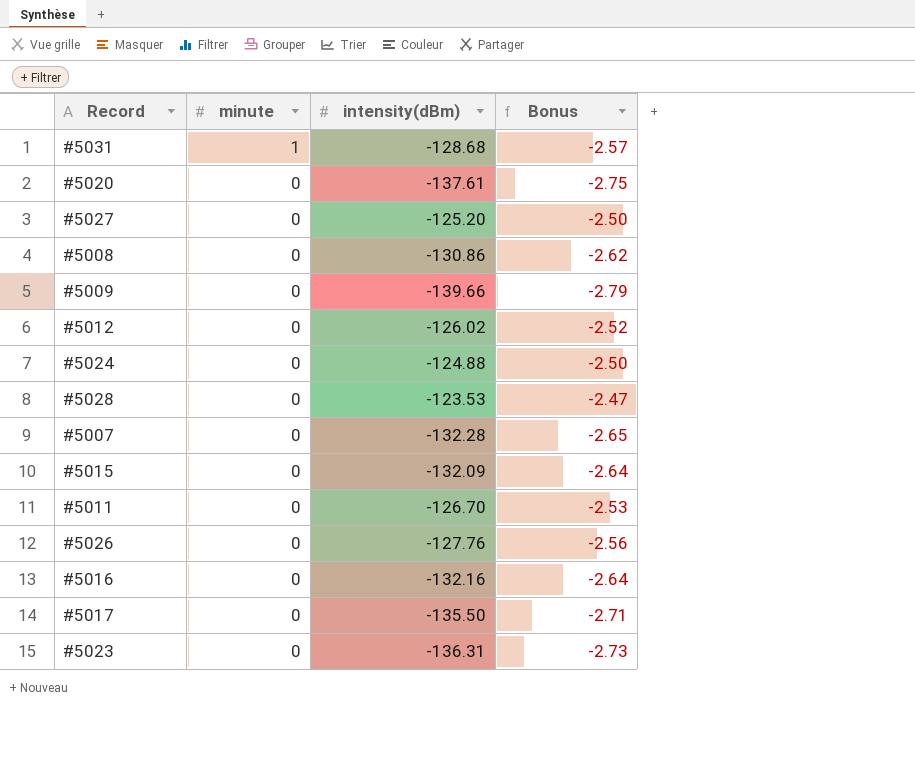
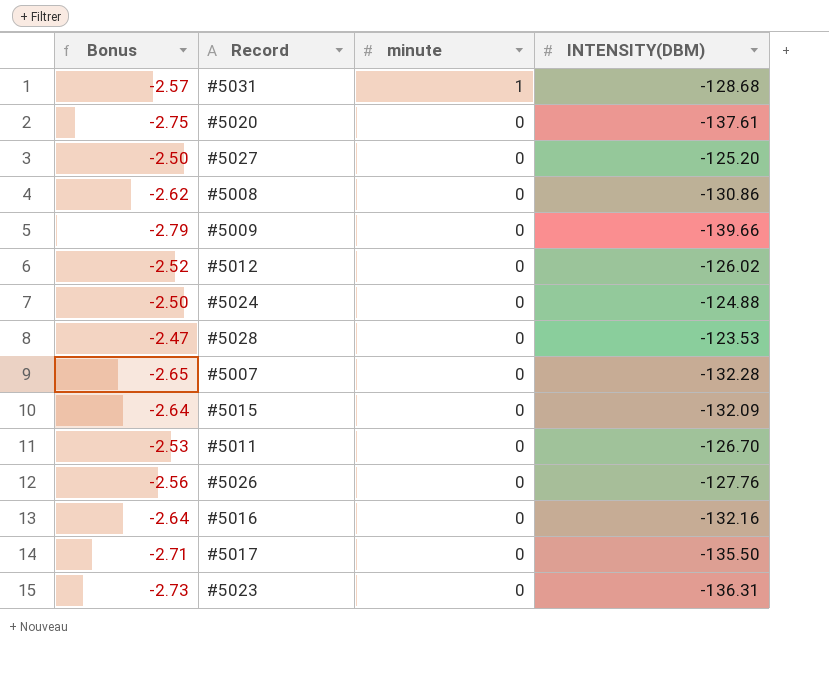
column Bonus | position: 4 -> 1
column name: intensity(dBm) -> INTENSITY(DBM)

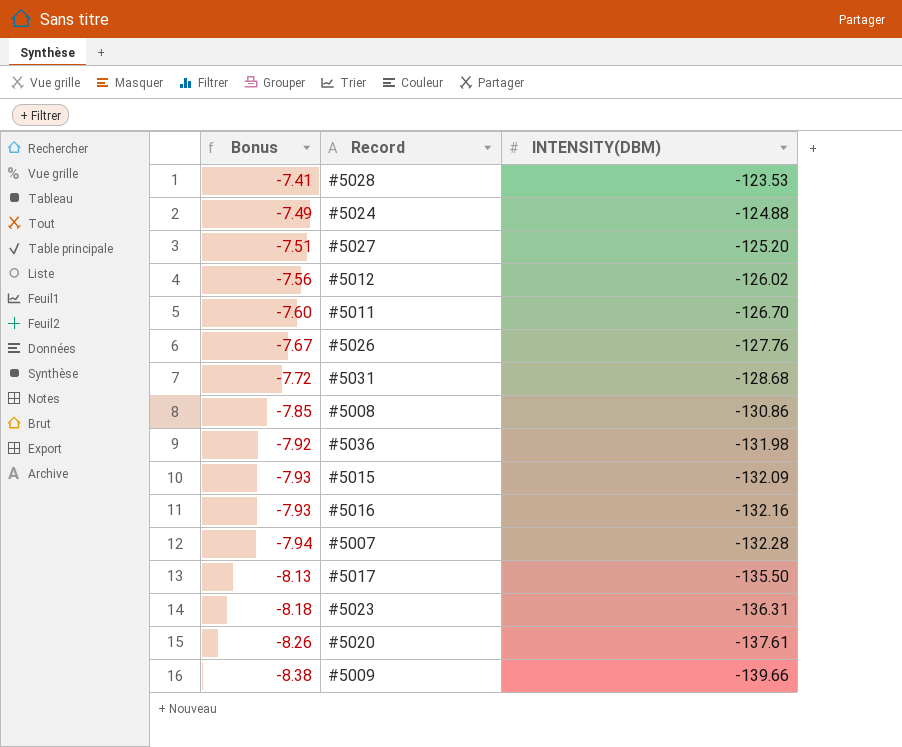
row order: minute descending -> Bonus descending
column minute | position: 3 -> none
column Bonus | formula: [INTENSITY(DBM)] * 0.02 -> [INTENSITY(DBM)] * 0.06
row #5036: none -> -7.92 | -131.98

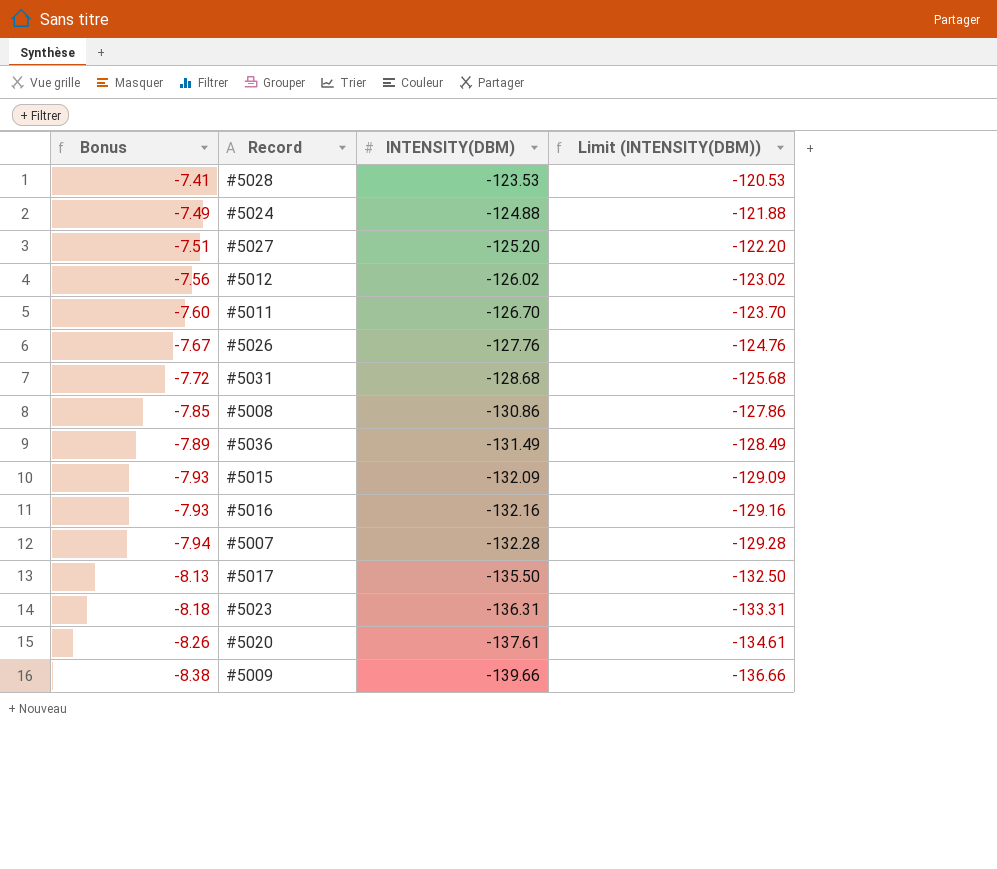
column Limit (INTENSITY(DBM)) | formula: none -> [INTENSITY(DBM)] + 3
#5036 | Bonus: -7.92 -> -7.89
#5036 | INTENSITY(DBM): -131.98 -> -131.49

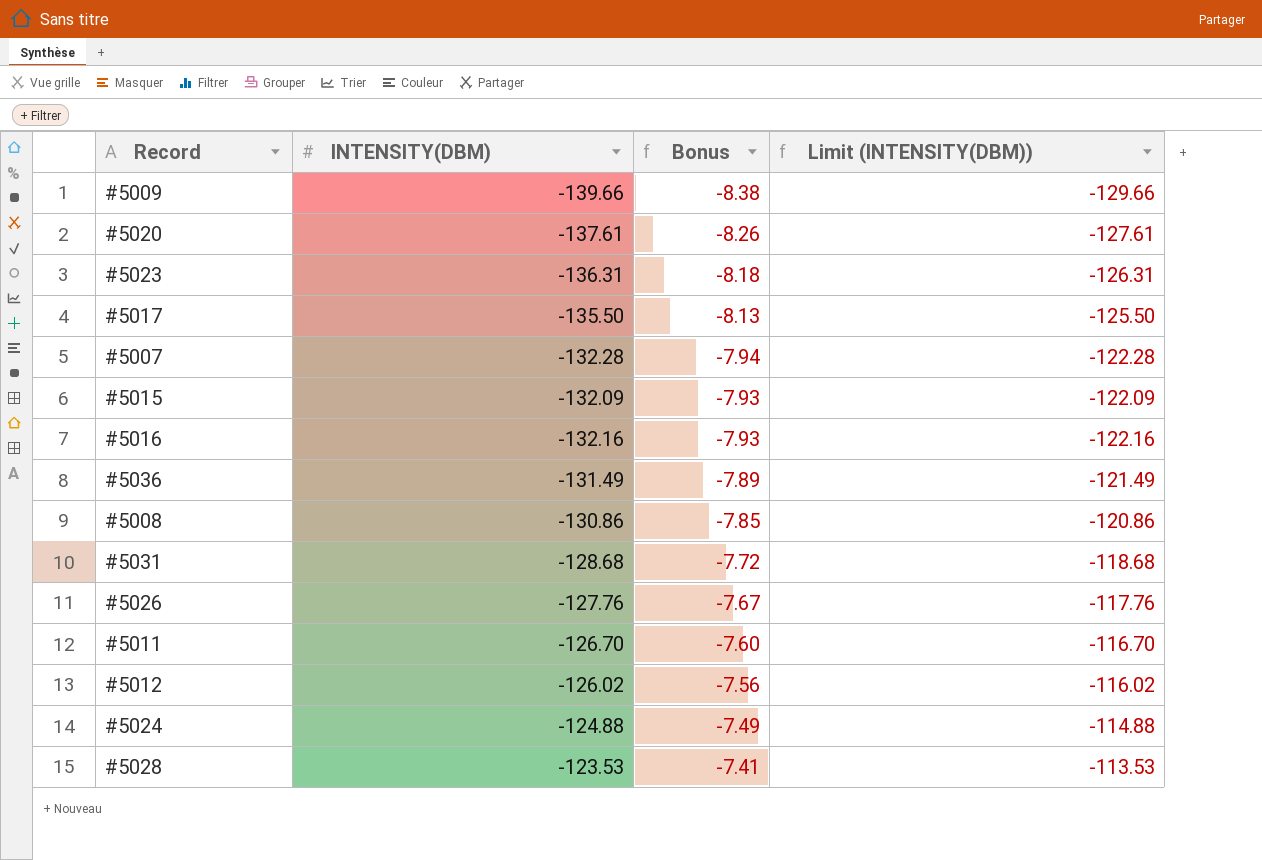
row order: Bonus descending -> Bonus ascending
column Bonus | position: 1 -> 3
column Limit (INTENSITY(DBM)) | formula: [INTENSITY(DBM)] + 3 -> [INTENSITY(DBM)] + 10
row #5027: -7.51 | -125.20 | -122.20 -> none

